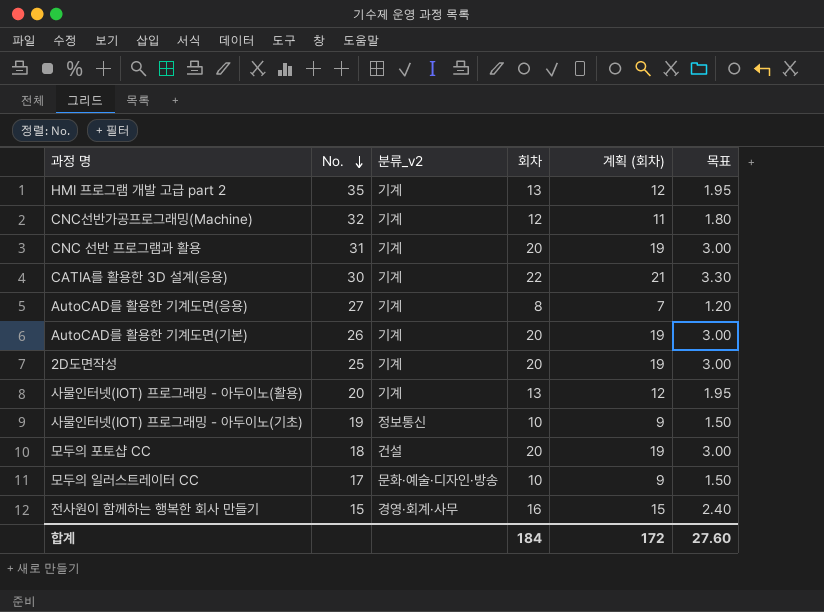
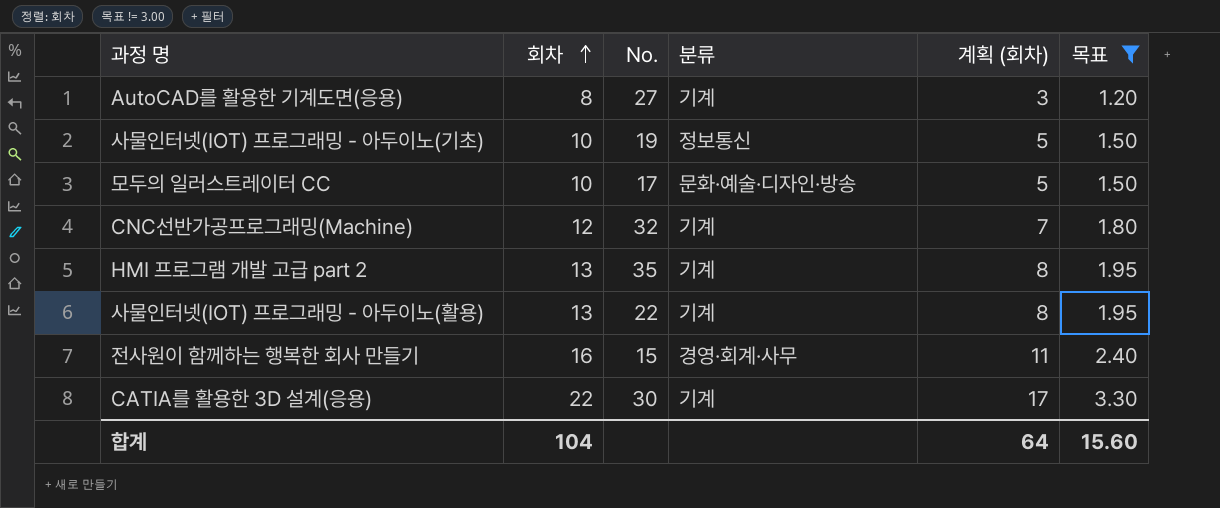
filter: none -> 목표 != 3.00
row order: No. descending -> 회차 ascending
column 회차 | position: 4 -> 2
column name: 분류_v2 -> 분류
column 계획 (회차) | formula: [회차] - 1 -> [회차] - 5
사물인터넷(IOT) 프로그래밍 - 아두이노(활용) | No.: 20 -> 22
합계 | 회차: 184 -> 104
합계 | 계획 (회차): 172 -> 64
합계 | 목표: 27.60 -> 15.60

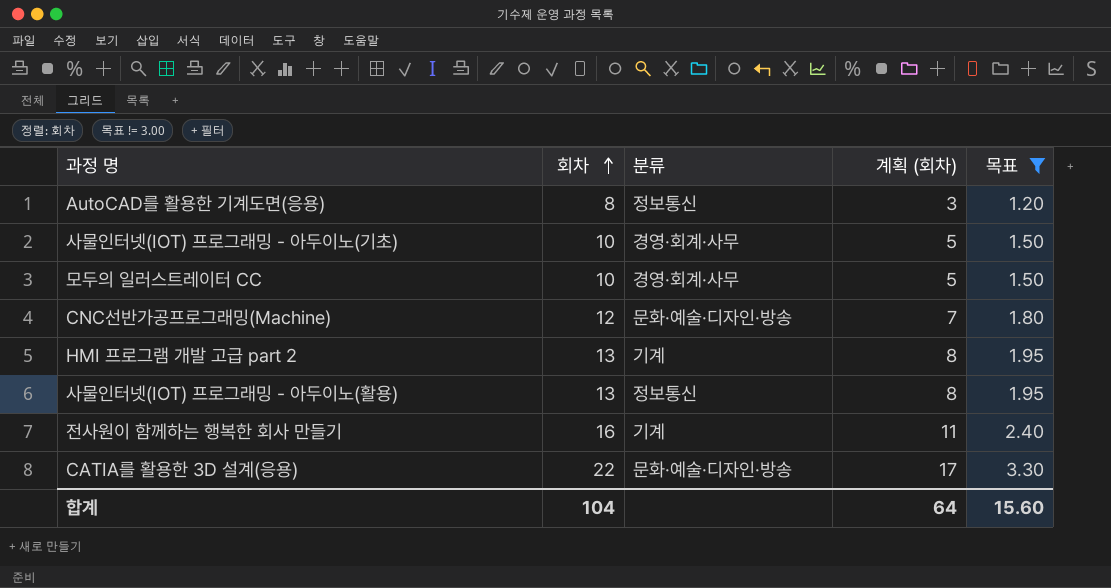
column No. | position: 3 -> none
AutoCAD를 활용한 기계도면(응용) | 분류: 기계 -> 정보통신
사물인터넷(IOT) 프로그래밍 - 아두이노(기초) | 분류: 정보통신 -> 경영·회계·사무
모두의 일러스트레이터 CC | 분류: 문화·예술·디자인·방송 -> 경영·회계·사무
CNC선반가공프로그래밍(Machine) | 분류: 기계 -> 문화·예술·디자인·방송
사물인터넷(IOT) 프로그래밍 - 아두이노(활용) | 분류: 기계 -> 정보통신
전사원이 함께하는 행복한 회사 만들기 | 분류: 경영·회계·사무 -> 기계
CATIA를 활용한 3D 설계(응용) | 분류: 기계 -> 문화·예술·디자인·방송

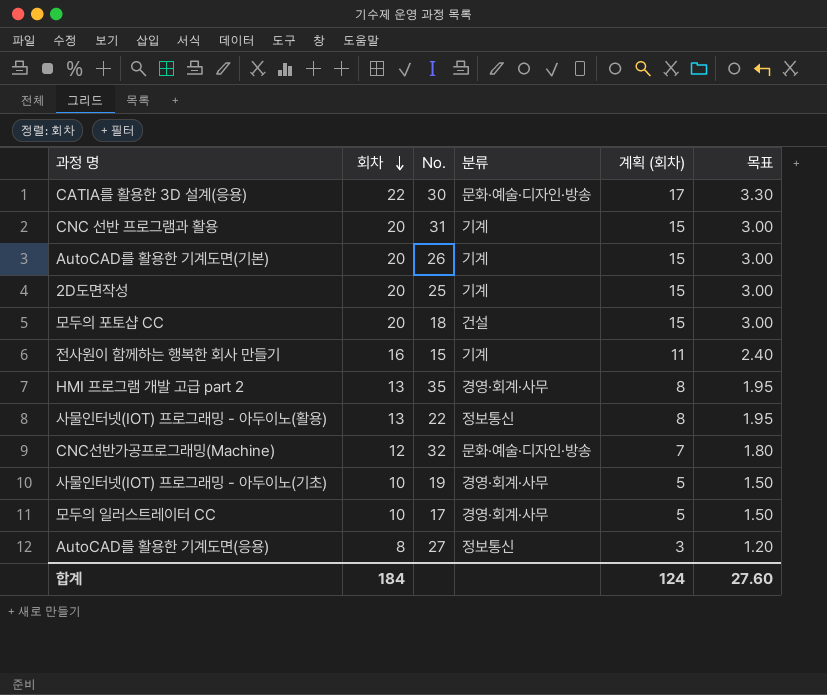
filter: 목표 != 3.00 -> none
row order: 회차 ascending -> 회차 descending
column No. | position: none -> 3
HMI 프로그램 개발 고급 part 2 | 분류: 기계 -> 경영·회계·사무
합계 | 회차: 104 -> 184
합계 | 계획 (회차): 64 -> 124
합계 | 목표: 15.60 -> 27.60

